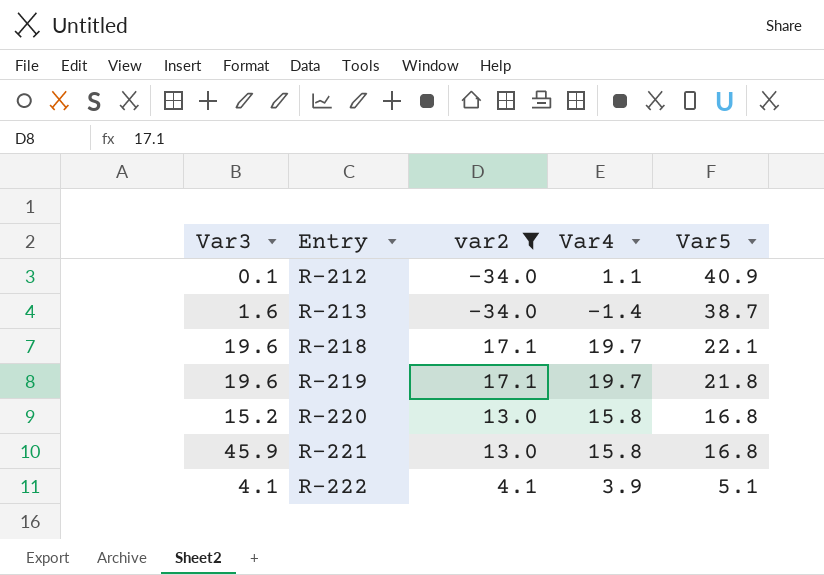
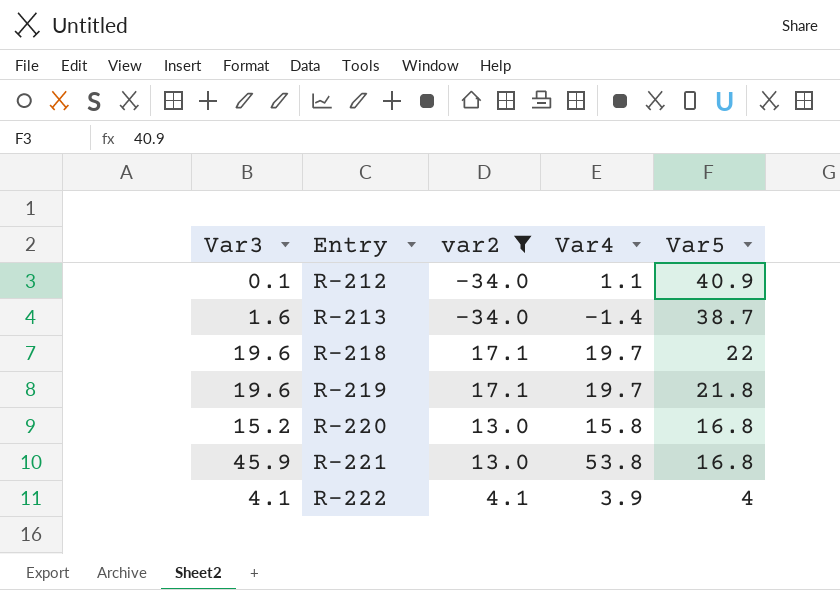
R-218 | Var5: 22.1 -> 22
R-221 | Var4: 15.8 -> 53.8
R-222 | Var5: 5.1 -> 4

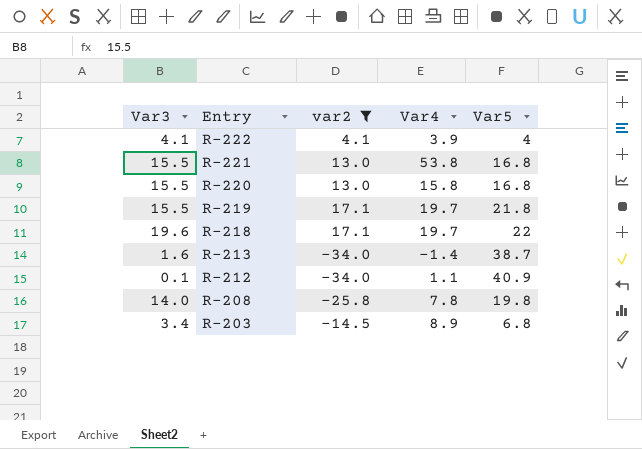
row order: Entry ascending -> Entry descending
R-221 | Var3: 45.9 -> 15.5
R-220 | Var3: 15.2 -> 15.5
R-219 | Var3: 19.6 -> 15.5
row R-208: none -> 14.0 | -25.8 | 7.8 | 19.8
row R-203: none -> 3.4 | -14.5 | 8.9 | 6.8

